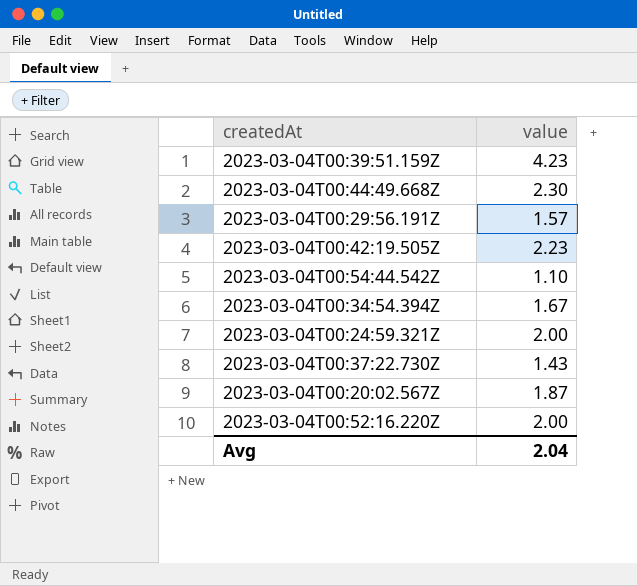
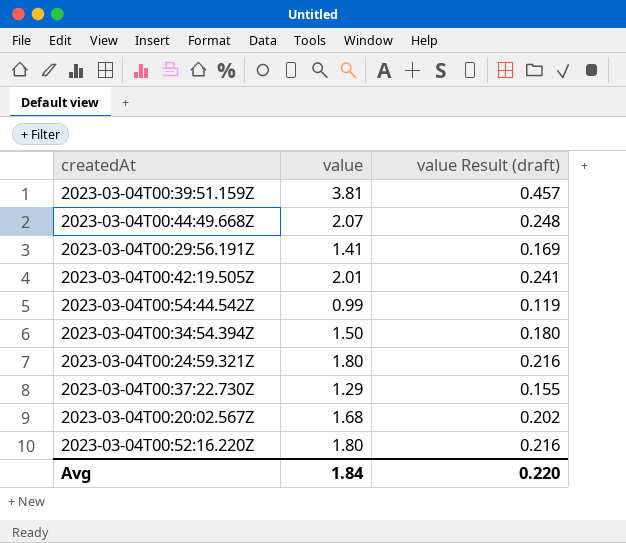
column value Result (draft) | formula: none -> [value] * 0.12
2023-03-04T00:39:51.159Z | value: 4.23 -> 3.81
2023-03-04T00:44:49.668Z | value: 2.30 -> 2.07
2023-03-04T00:29:56.191Z | value: 1.57 -> 1.41
2023-03-04T00:42:19.505Z | value: 2.23 -> 2.01
2023-03-04T00:54:44.542Z | value: 1.10 -> 0.99
2023-03-04T00:34:54.394Z | value: 1.67 -> 1.50
2023-03-04T00:24:59.321Z | value: 2.00 -> 1.80
2023-03-04T00:37:22.730Z | value: 1.43 -> 1.29
2023-03-04T00:20:02.567Z | value: 1.87 -> 1.68
2023-03-04T00:52:16.220Z | value: 2.00 -> 1.80
Avg | value: 2.04 -> 1.84

